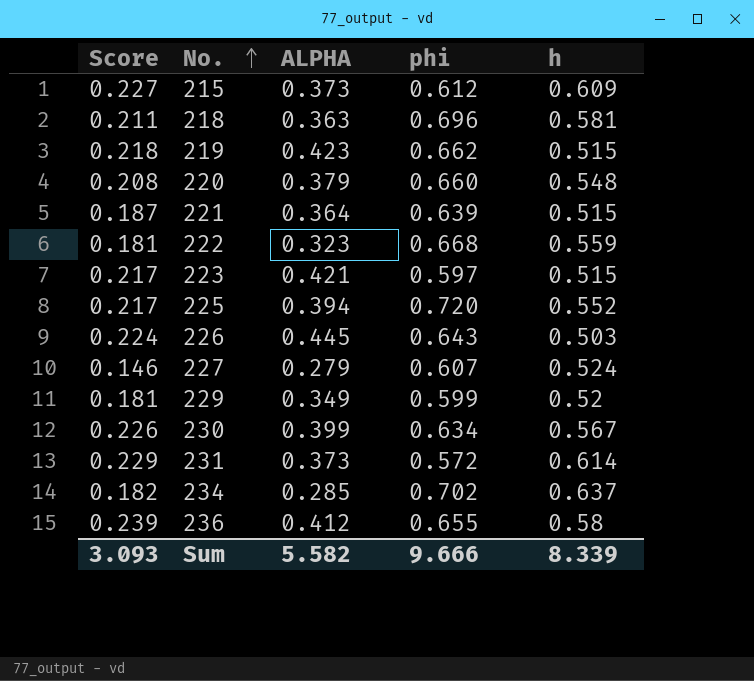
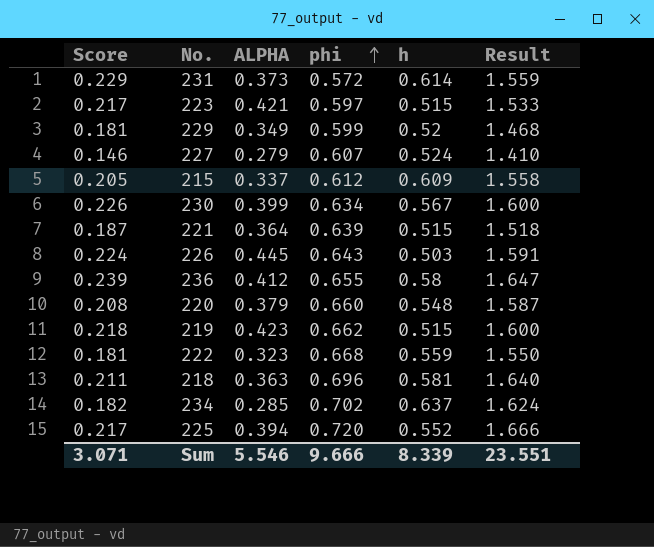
row order: No. ascending -> phi ascending
column Result | formula: none -> [ALPHA] + [phi] + [h]
215 | Score: 0.227 -> 0.205
215 | ALPHA: 0.373 -> 0.337
Sum | Score: 3.093 -> 3.071
Sum | ALPHA: 5.582 -> 5.546

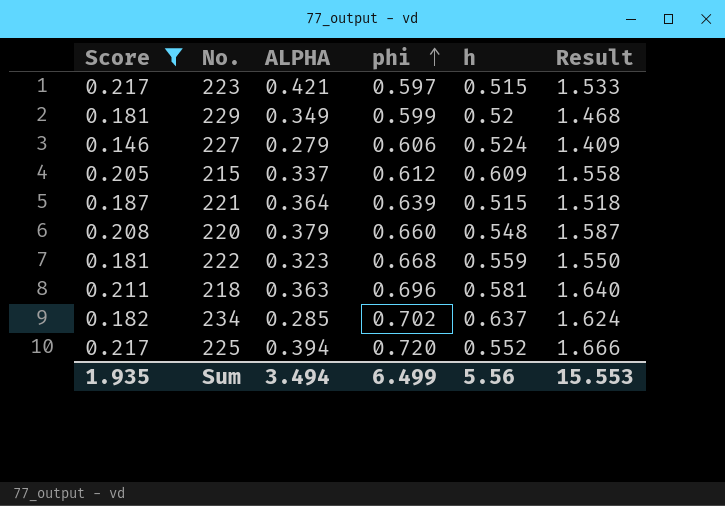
filter: none -> Score <= 0.217
227 | phi: 0.607 -> 0.606
227 | Result: 1.410 -> 1.409
Sum | Score: 3.071 -> 1.935
Sum | ALPHA: 5.546 -> 3.494
Sum | phi: 9.666 -> 6.499
Sum | h: 8.339 -> 5.56
Sum | Result: 23.551 -> 15.553

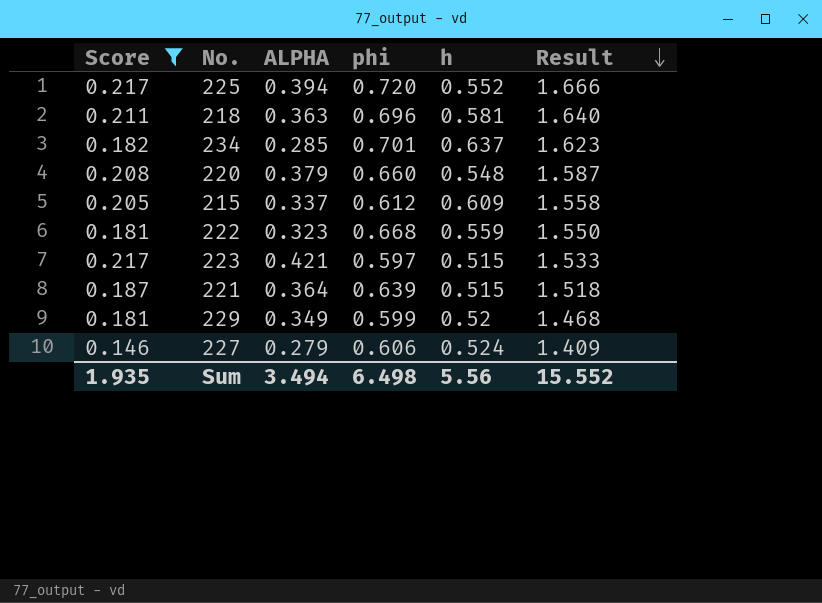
row order: phi ascending -> Result descending
234 | phi: 0.702 -> 0.701
234 | Result: 1.624 -> 1.623
Sum | phi: 6.499 -> 6.498
Sum | Result: 15.553 -> 15.552

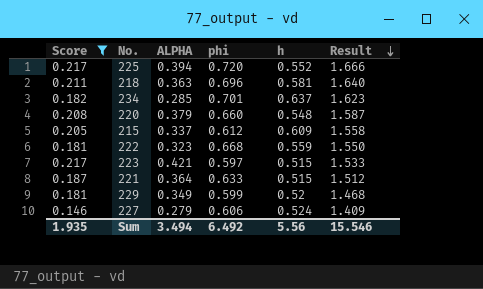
221 | phi: 0.639 -> 0.633
221 | Result: 1.518 -> 1.512
Sum | phi: 6.498 -> 6.492
Sum | Result: 15.552 -> 15.546

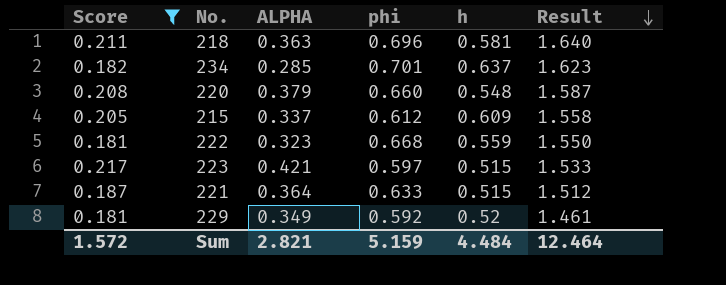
row 225: 0.217 | 0.394 | 0.720 | 0.552 | 1.666 -> none
row 227: 0.146 | 0.279 | 0.606 | 0.524 | 1.409 -> none
229 | phi: 0.599 -> 0.592
229 | Result: 1.468 -> 1.461
Sum | Score: 1.935 -> 1.572
Sum | ALPHA: 3.494 -> 2.821
Sum | phi: 6.492 -> 5.159
Sum | h: 5.56 -> 4.484
Sum | Result: 15.546 -> 12.464

